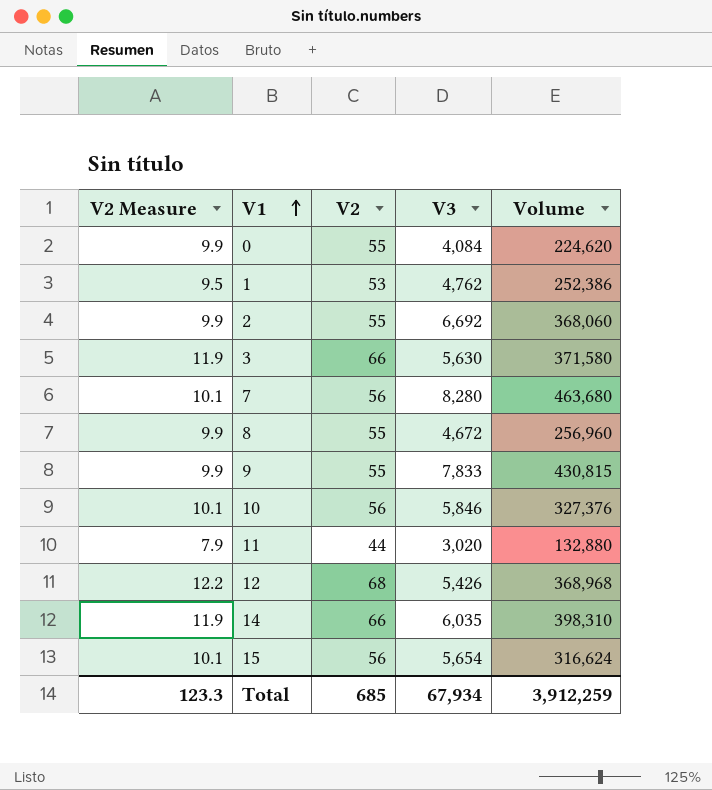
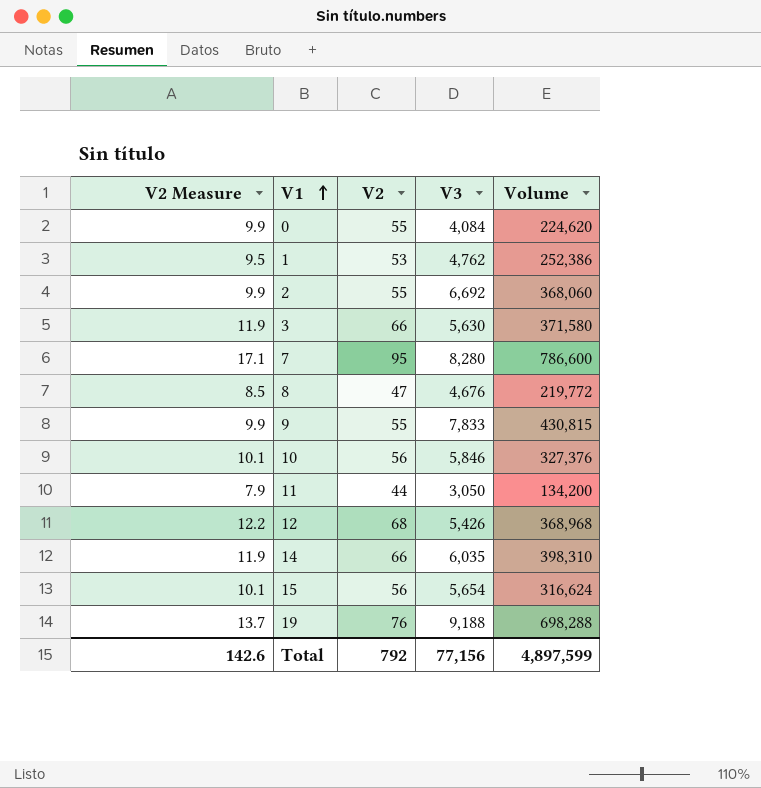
7 | V2 Measure: 10.1 -> 17.1
7 | V2: 56 -> 95
7 | Volume: 463,680 -> 786,600
8 | V2 Measure: 9.9 -> 8.5
8 | V2: 55 -> 47
8 | V3: 4,672 -> 4,676
8 | Volume: 256,960 -> 219,772
11 | V3: 3,020 -> 3,050
11 | Volume: 132,880 -> 134,200
row 19: none -> 13.7 | 76 | 9,188 | 698,288
Total | V2 Measure: 123.3 -> 142.6
Total | V2: 685 -> 792
Total | V3: 67,934 -> 77,156
Total | Volume: 3,912,259 -> 4,897,599

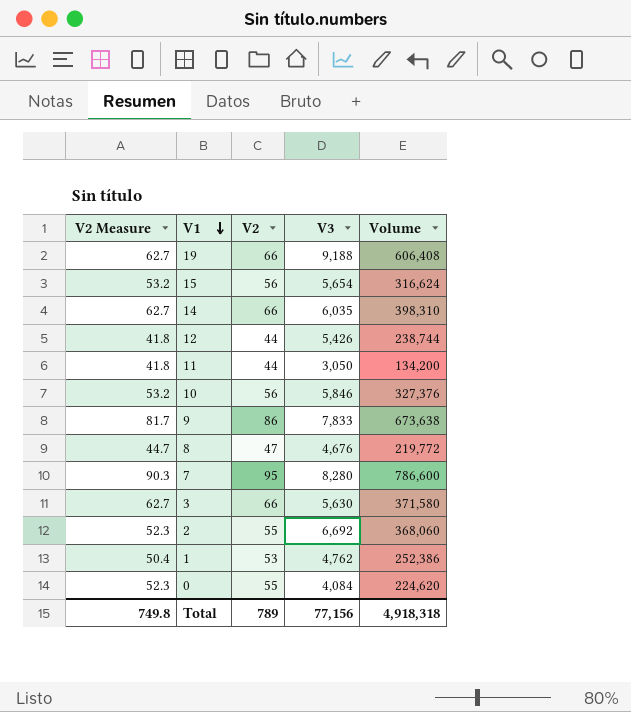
row order: V1 ascending -> V1 descending
column V2 Measure | formula: [V2] * 0.18 -> [V2] * 0.95
19 | V2: 76 -> 66
19 | Volume: 698,288 -> 606,408
12 | V2: 68 -> 44
12 | Volume: 368,968 -> 238,744
9 | V2: 55 -> 86
9 | Volume: 430,815 -> 673,638
Total | V2 Measure: 142.6 -> 749.8
Total | V2: 792 -> 789
Total | Volume: 4,897,599 -> 4,918,318

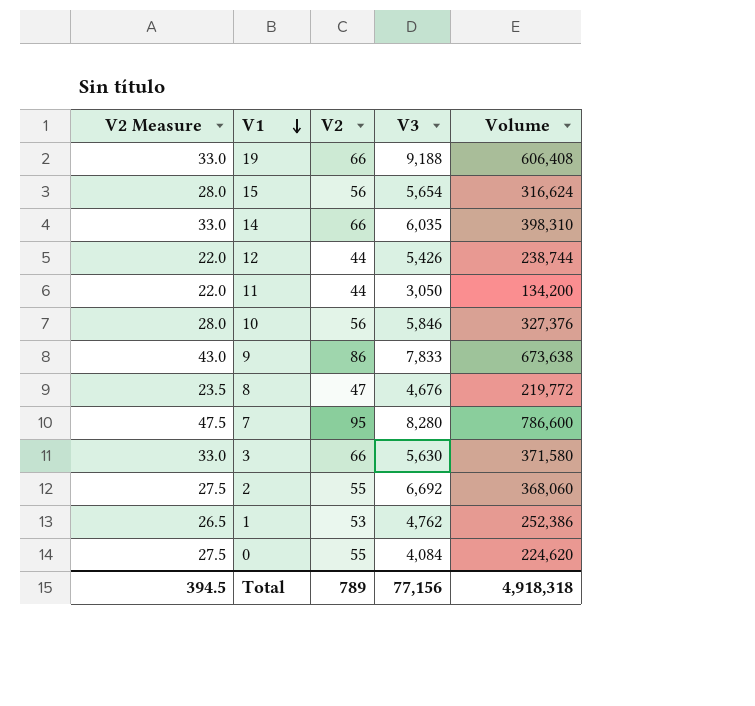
column V2 Measure | formula: [V2] * 0.95 -> [V2] * 0.5
Total | V2 Measure: 749.8 -> 394.5

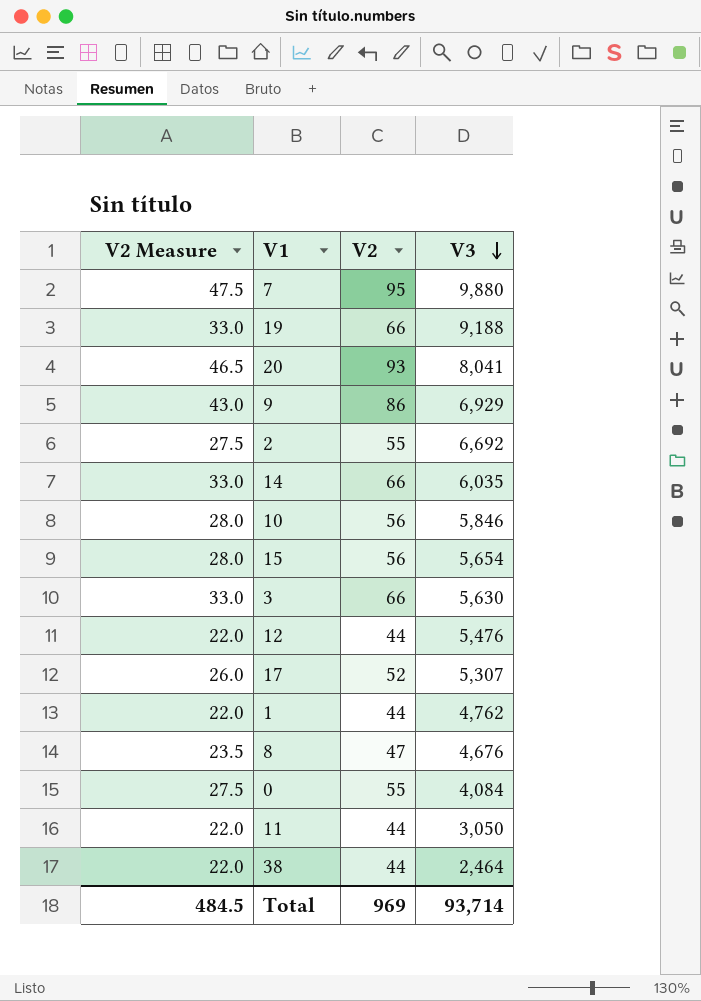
row order: V1 descending -> V3 descending
column Volume | formula: [V2] * [V3] -> none
7 | V3: 8,280 -> 9,880
row 20: none -> 46.5 | 93 | 8,041
9 | V3: 7,833 -> 6,929
12 | V3: 5,426 -> 5,476
row 17: none -> 26.0 | 52 | 5,307
1 | V2 Measure: 26.5 -> 22.0
1 | V2: 53 -> 44
row 38: none -> 22.0 | 44 | 2,464
Total | V2 Measure: 394.5 -> 484.5
Total | V2: 789 -> 969
Total | V3: 77,156 -> 93,714

